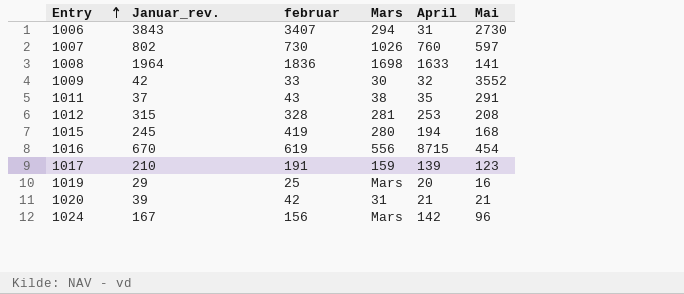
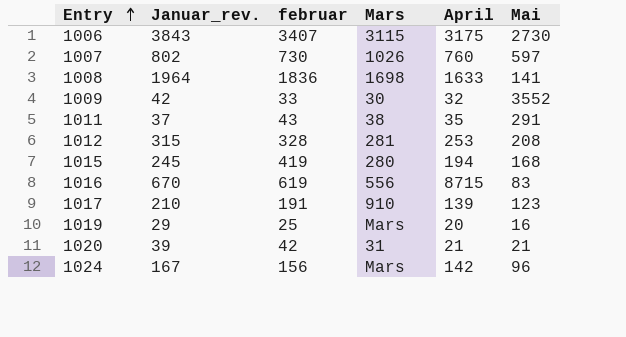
1006 | Mars: 294 -> 3115
1006 | April: 31 -> 3175
1016 | Mai: 454 -> 83
1017 | Mars: 159 -> 910

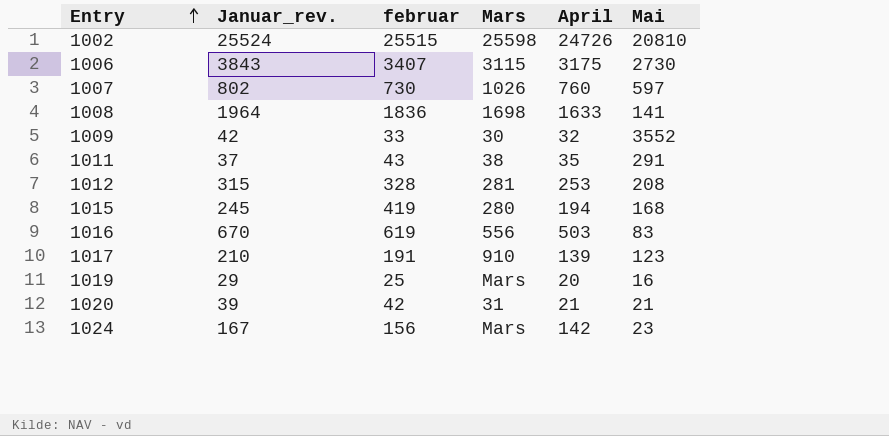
row 1002: none -> 25524 | 25515 | 25598 | 24726 | 20810
1016 | April: 8715 -> 503
1024 | Mai: 96 -> 23

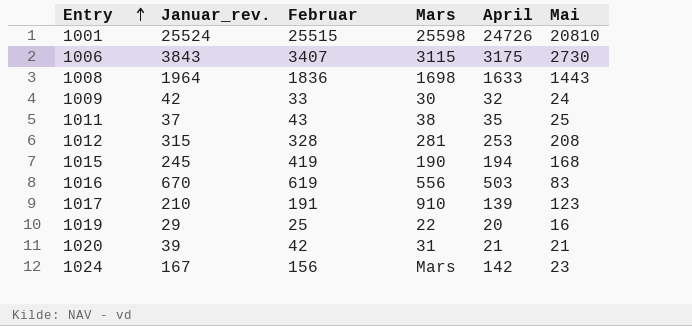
column name: februar -> Februar
row 1002: 25524 | 25515 | 25598 | 24726 | 20810 -> none
row 1007: 802 | 730 | 1026 | 760 | 597 -> none
row 1001: none -> 25524 | 25515 | 25598 | 24726 | 20810
1008 | Mai: 141 -> 1443
1009 | Mai: 3552 -> 24
1011 | Mai: 291 -> 25
1015 | Mars: 280 -> 190
1019 | Mars: Mars -> 22

